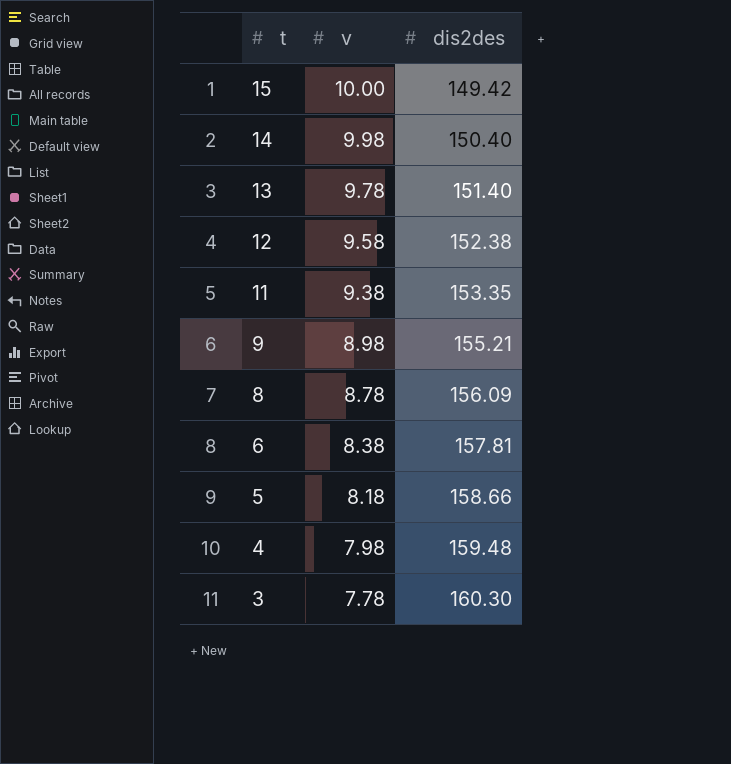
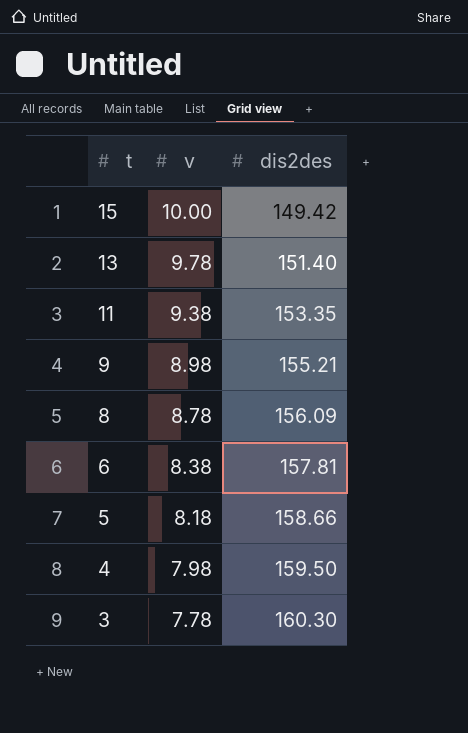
row 14: 9.98 | 150.40 -> none
row 12: 9.58 | 152.38 -> none
4 | dis2des: 159.48 -> 159.50

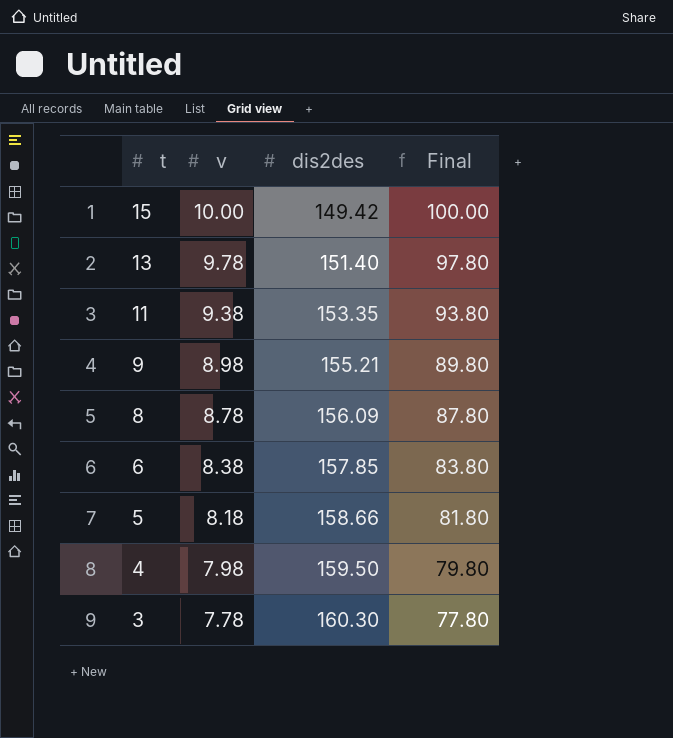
column Final | formula: none -> [v] * 10
6 | dis2des: 157.81 -> 157.85

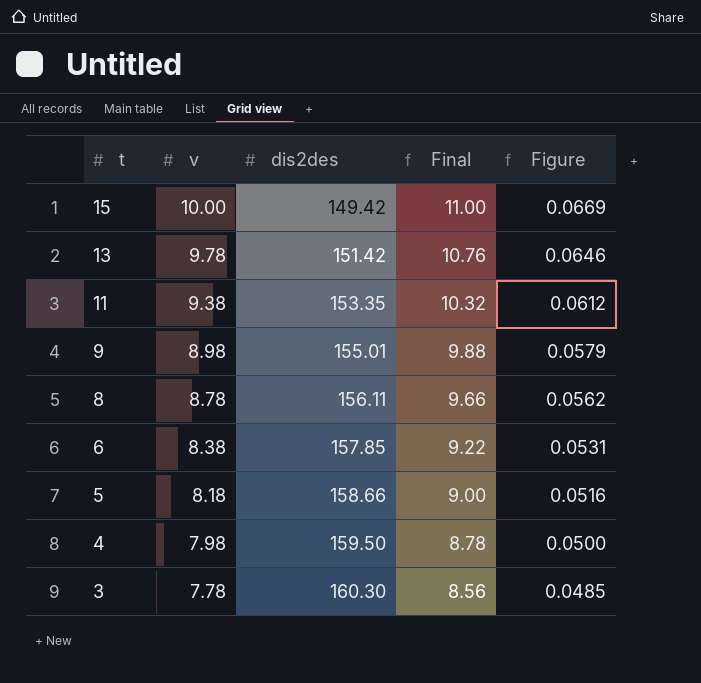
column Final | formula: [v] * 10 -> [v] * 1.1
column Figure | formula: none -> [v] / [dis2des]
13 | dis2des: 151.40 -> 151.42
9 | dis2des: 155.21 -> 155.01
8 | dis2des: 156.09 -> 156.11

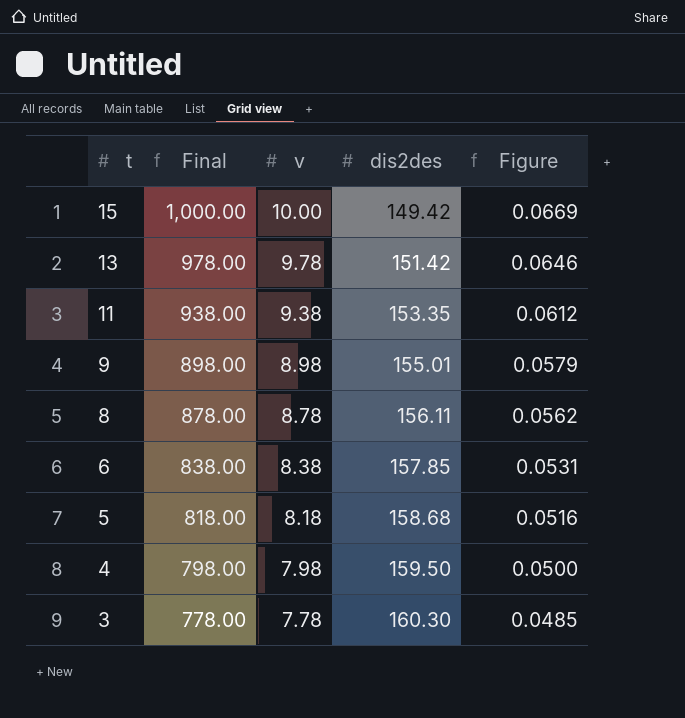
column Final | formula: [v] * 1.1 -> [v] * 100
column Final | position: 4 -> 2
5 | dis2des: 158.66 -> 158.68

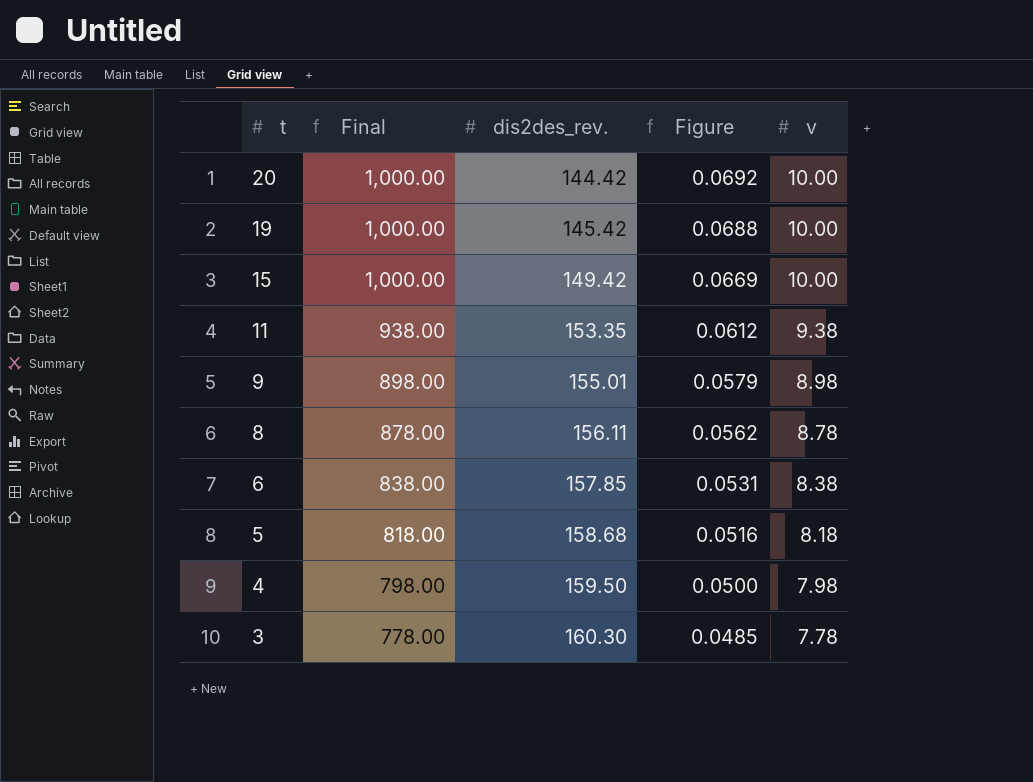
column name: dis2des -> dis2des_rev.
column v | position: 3 -> 5
row 13: 978.00 | 9.78 | 151.42 | 0.0646 -> none
row 20: none -> 1,000.00 | 144.42 | 0.0692 | 10.00
row 19: none -> 1,000.00 | 145.42 | 0.0688 | 10.00

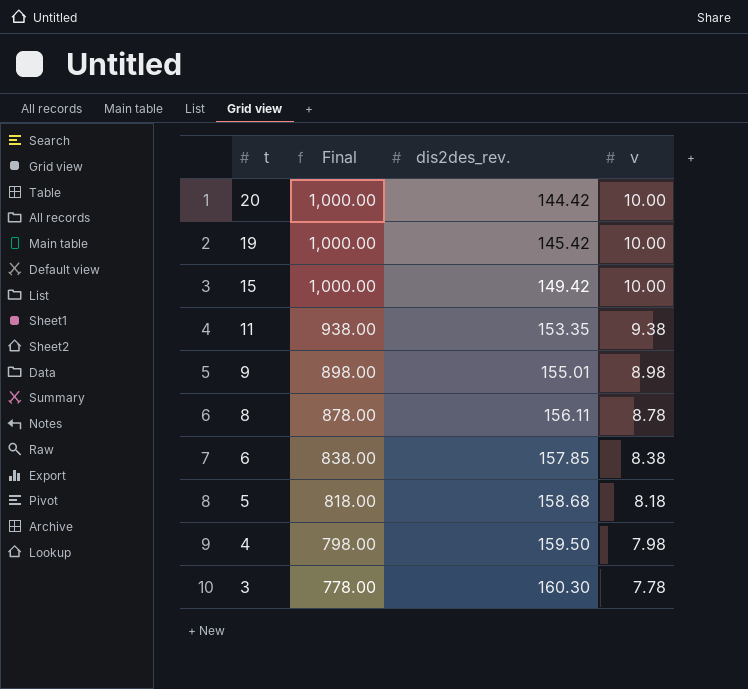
column Figure | formula: [v] / [dis2des_rev.] -> none

